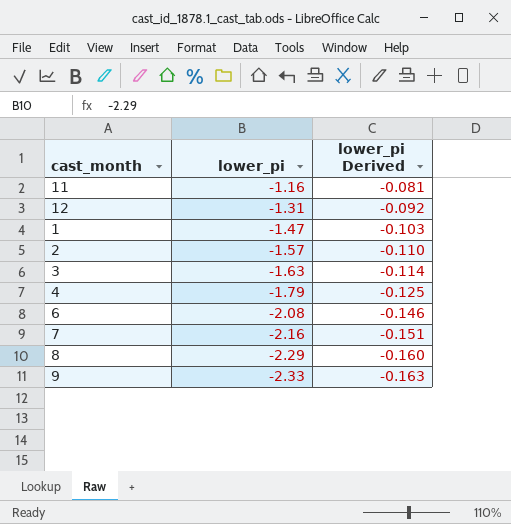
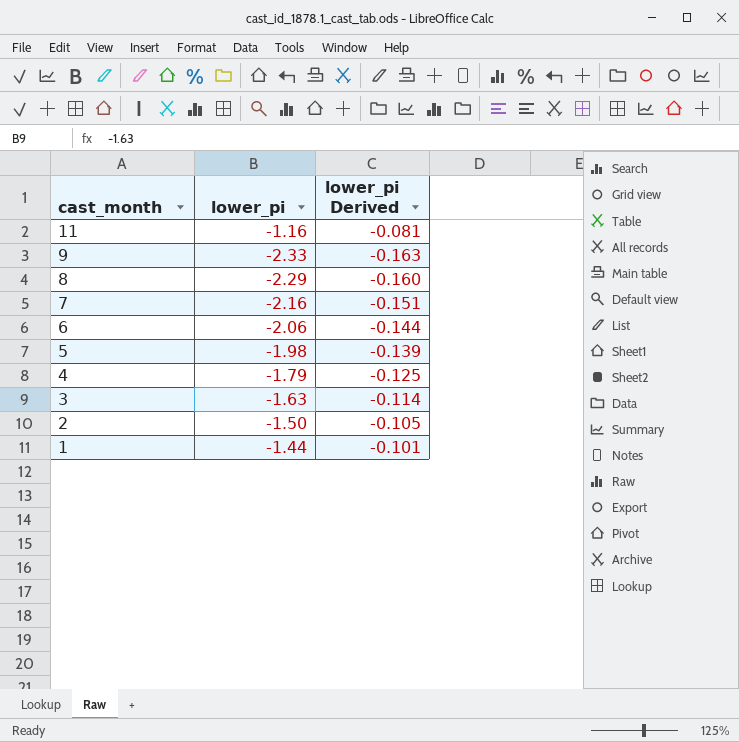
row order: lower_pi descending -> cast_month descending
row 12: -1.31 | -0.092 -> none
6 | lower_pi: -2.08 -> -2.06
6 | lower_pi Derived: -0.146 -> -0.144
row 5: none -> -1.98 | -0.139
2 | lower_pi: -1.57 -> -1.50
2 | lower_pi Derived: -0.110 -> -0.105
1 | lower_pi: -1.47 -> -1.44
1 | lower_pi Derived: -0.103 -> -0.101

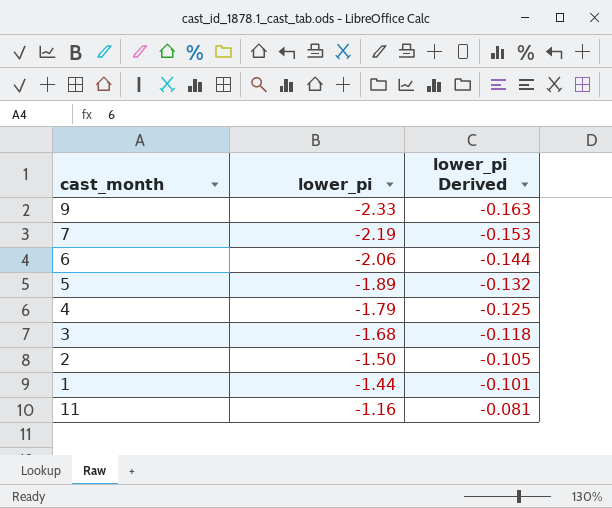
row order: cast_month descending -> lower_pi ascending
row 8: -2.29 | -0.160 -> none
7 | lower_pi: -2.16 -> -2.19
7 | lower_pi Derived: -0.151 -> -0.153
5 | lower_pi: -1.98 -> -1.89
5 | lower_pi Derived: -0.139 -> -0.132
3 | lower_pi: -1.63 -> -1.68
3 | lower_pi Derived: -0.114 -> -0.118

